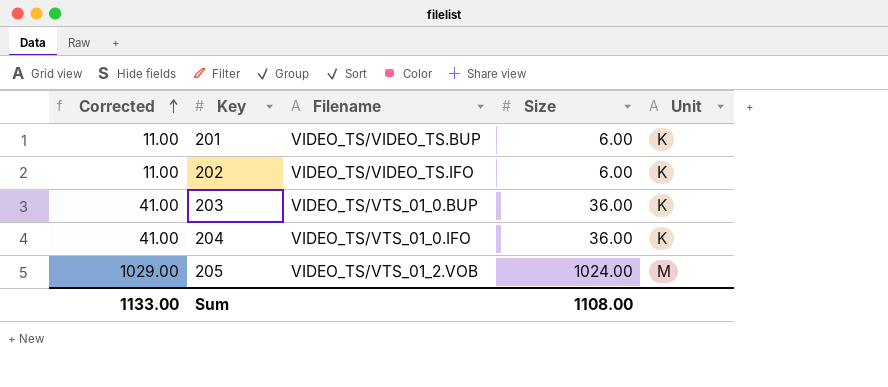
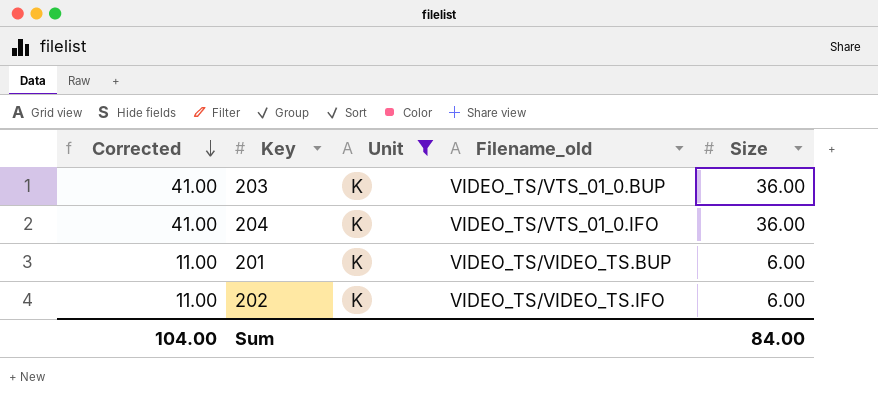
filter: none -> Unit = K
row order: Corrected ascending -> Corrected descending
column Unit | position: 5 -> 3
column name: Filename -> Filename_old
Sum | Corrected: 1133.00 -> 104.00
Sum | Size: 1108.00 -> 84.00

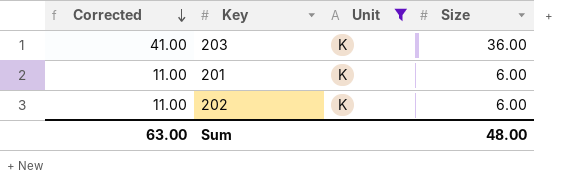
column Filename_old | position: 4 -> none
row 204: 41.00 | K | VIDEO_TS/VTS_01_0.IFO | 36.00 -> none
Sum | Corrected: 104.00 -> 63.00
Sum | Size: 84.00 -> 48.00

